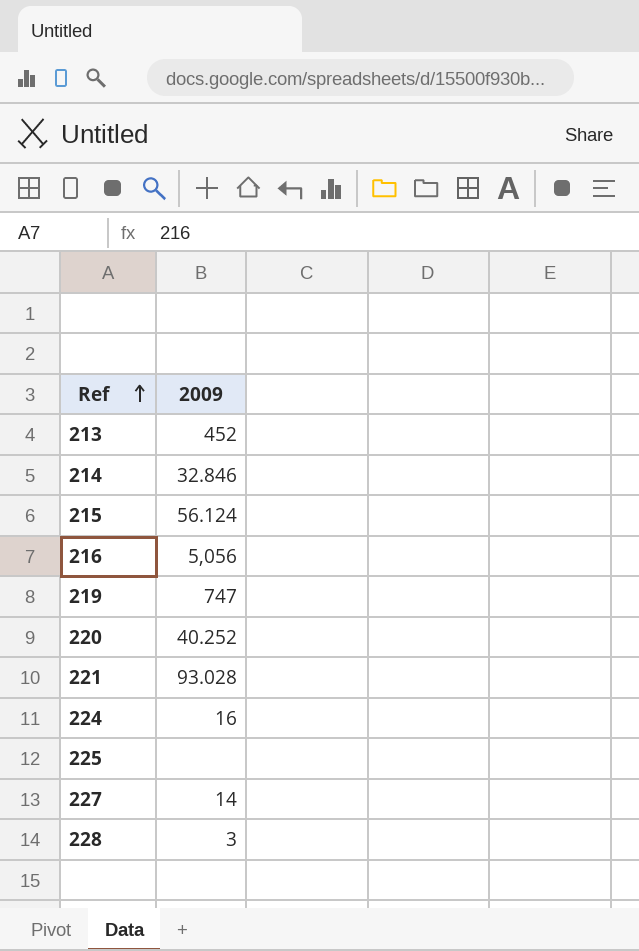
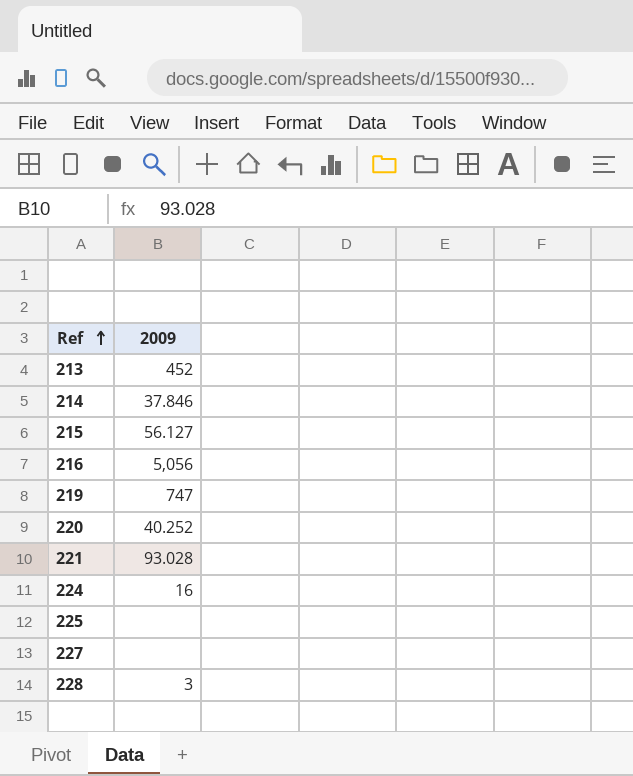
214 | 2009: 32.846 -> 37.846
215 | 2009: 56.124 -> 56.127
227 | 2009: 14 -> none

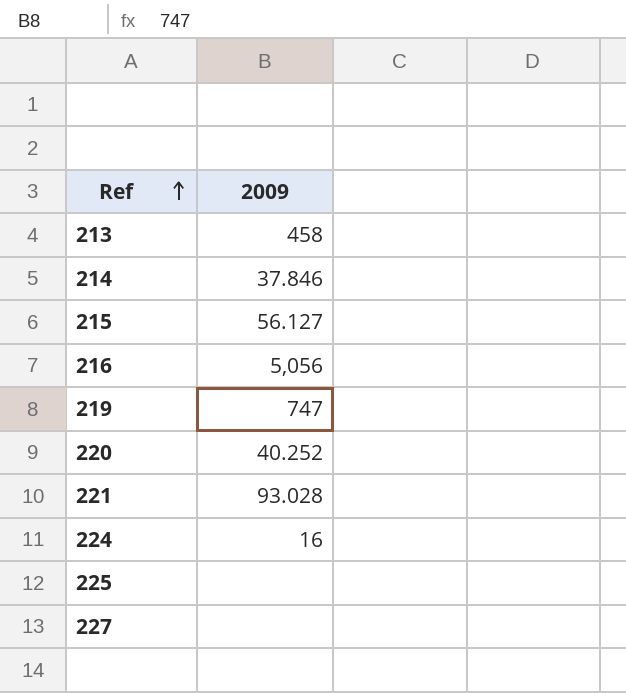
row 228: 3 -> none
213 | 2009: 452 -> 458

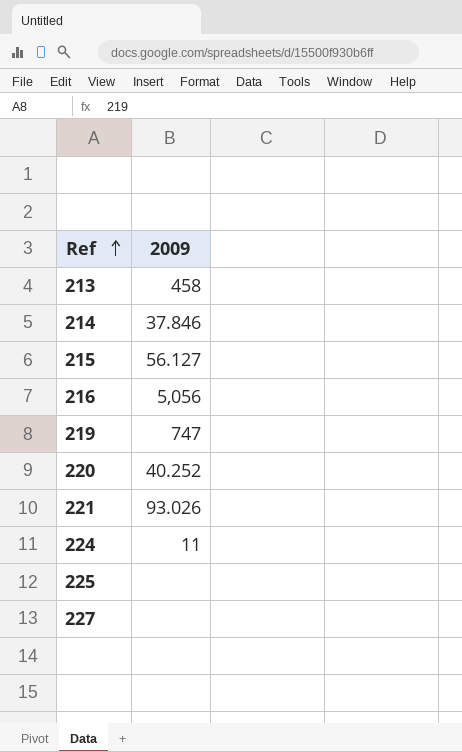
221 | 2009: 93.028 -> 93.026
224 | 2009: 16 -> 11

